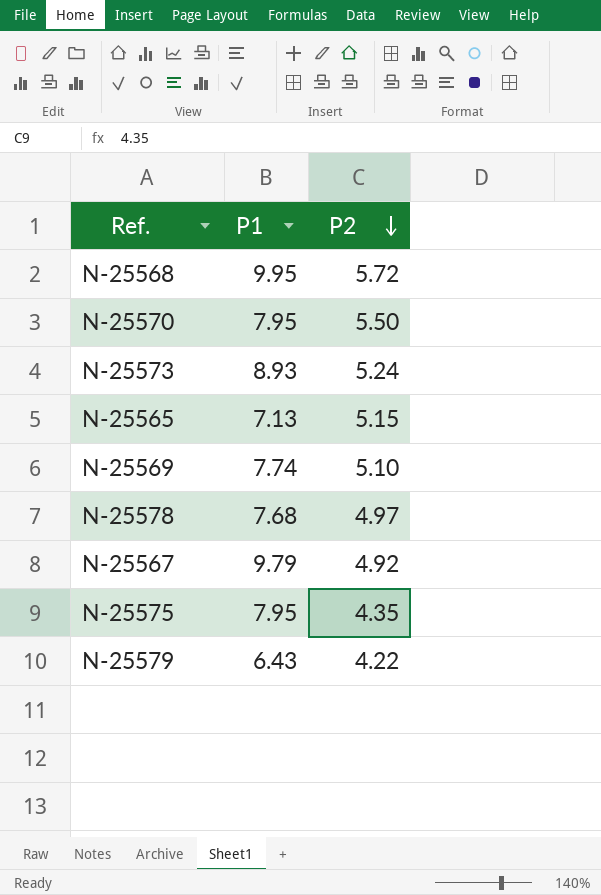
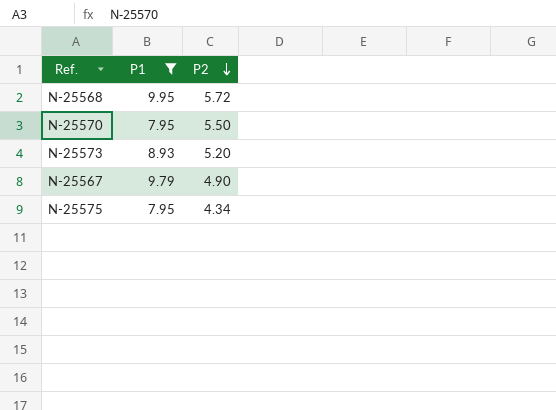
filter: none -> P1 >= 7.95
N-25573 | P2: 5.24 -> 5.20
N-25567 | P2: 4.92 -> 4.90
N-25575 | P2: 4.35 -> 4.34

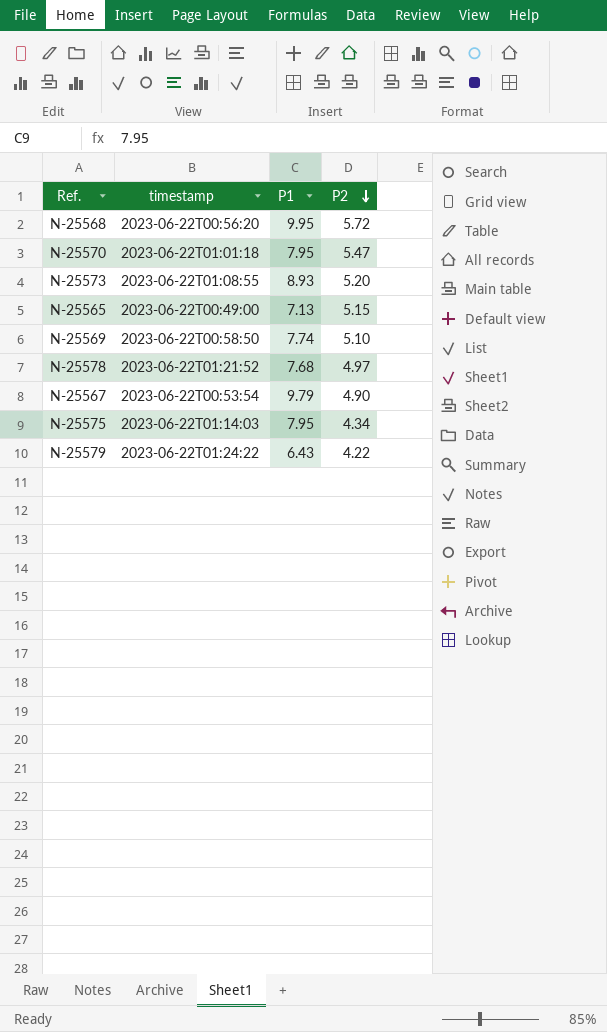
filter: P1 >= 7.95 -> none
column timestamp | position: none -> 2
N-25570 | P2: 5.50 -> 5.47

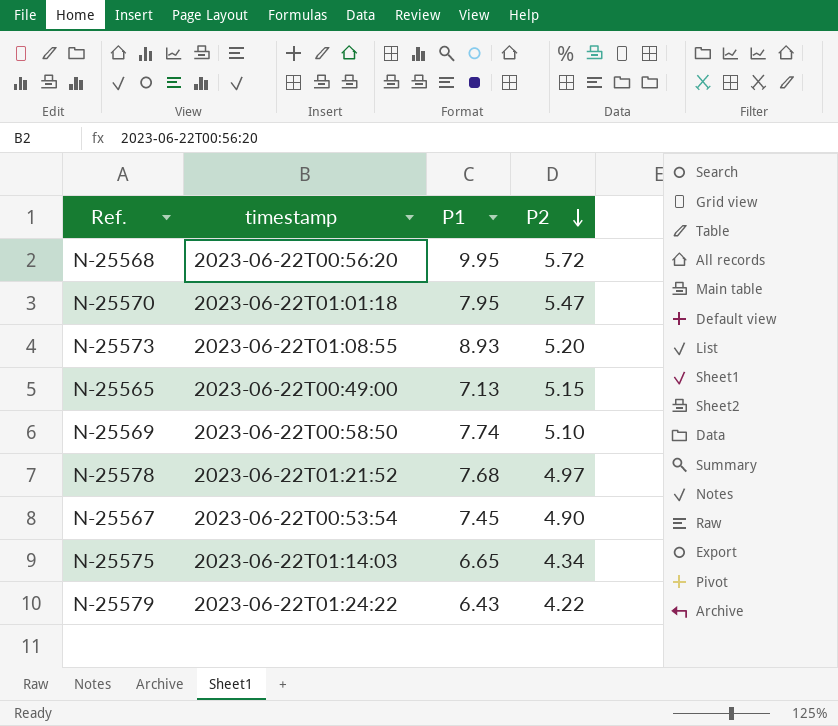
N-25567 | P1: 9.79 -> 7.45
N-25575 | P1: 7.95 -> 6.65

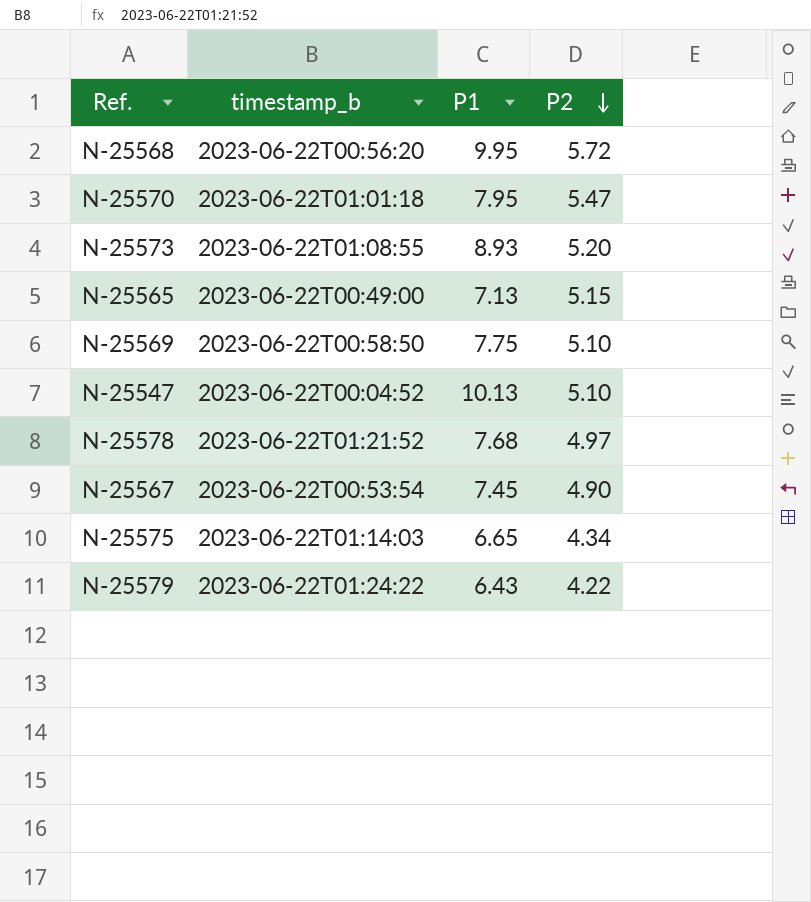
column name: timestamp -> timestamp_b
N-25569 | P1: 7.74 -> 7.75
row N-25547: none -> 2023-06-22T00:04:52 | 10.13 | 5.10

